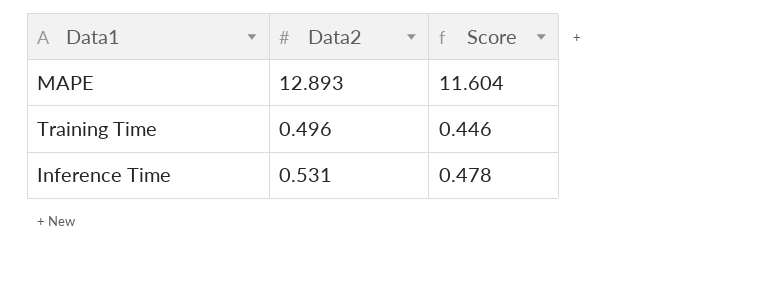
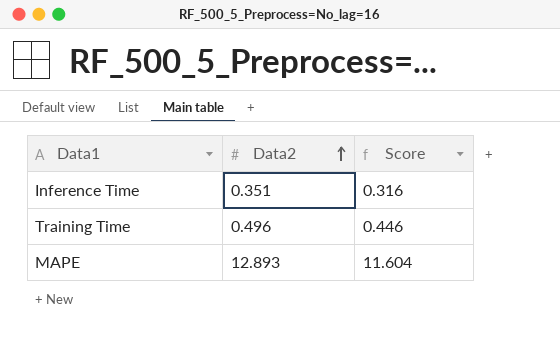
row order: none -> Data2 ascending
Inference Time | Data2: 0.531 -> 0.351
Inference Time | Score: 0.478 -> 0.316

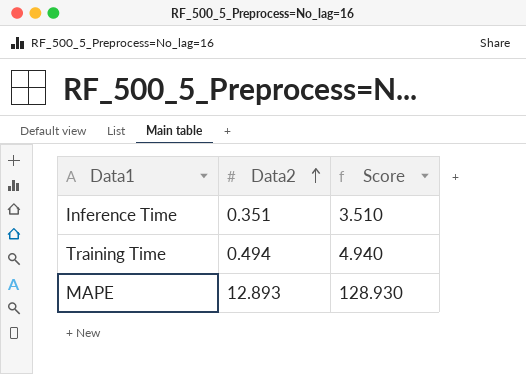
column Score | formula: [Data2] * 0.9 -> [Data2] * 10
Training Time | Data2: 0.496 -> 0.494

